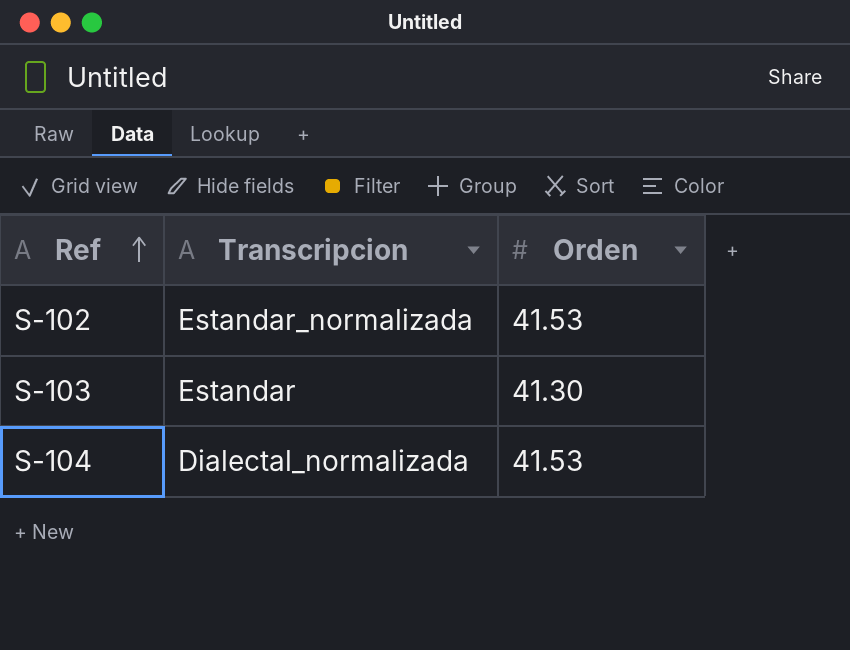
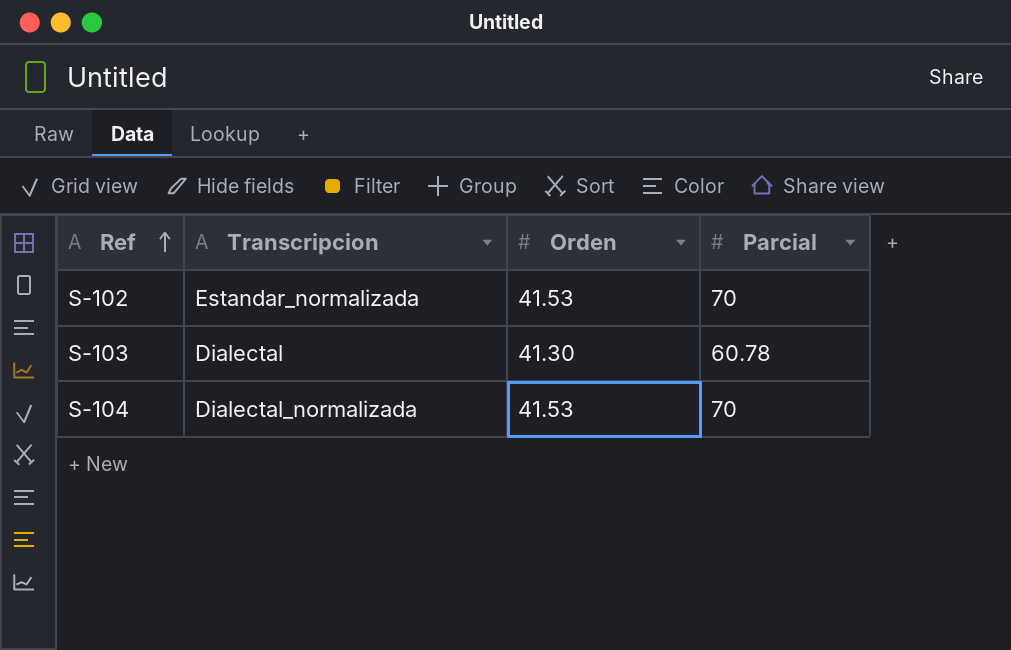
column Parcial | position: none -> 4
S-103 | Transcripcion: Estandar -> Dialectal

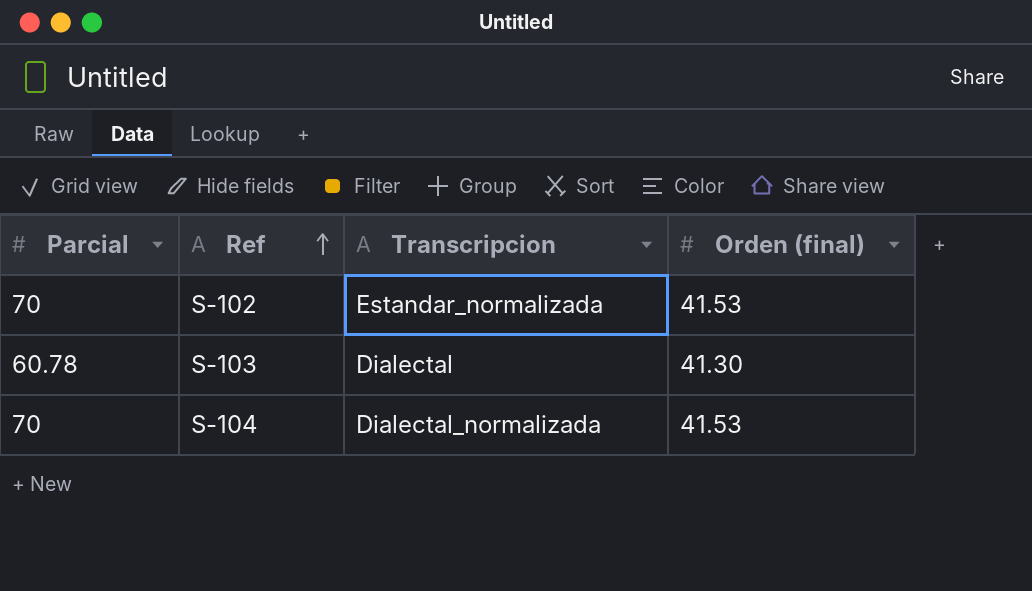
column Parcial | position: 4 -> 1
column name: Orden -> Orden (final)

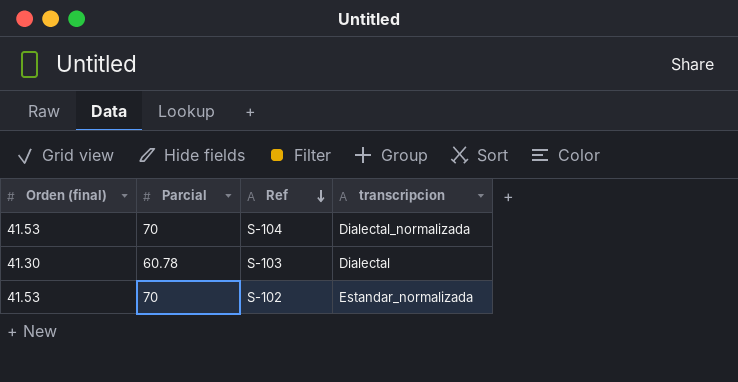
row order: Ref ascending -> Ref descending
column Orden (final) | position: 4 -> 1
column name: Transcripcion -> transcripcion

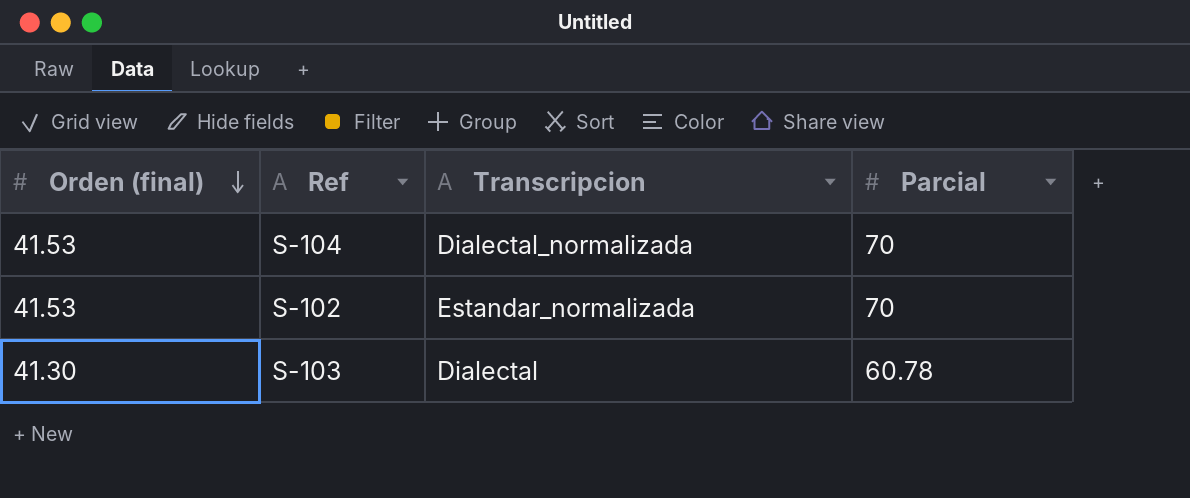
row order: Ref descending -> Orden (final) descending
column name: transcripcion -> Transcripcion
column Parcial | position: 2 -> 4

